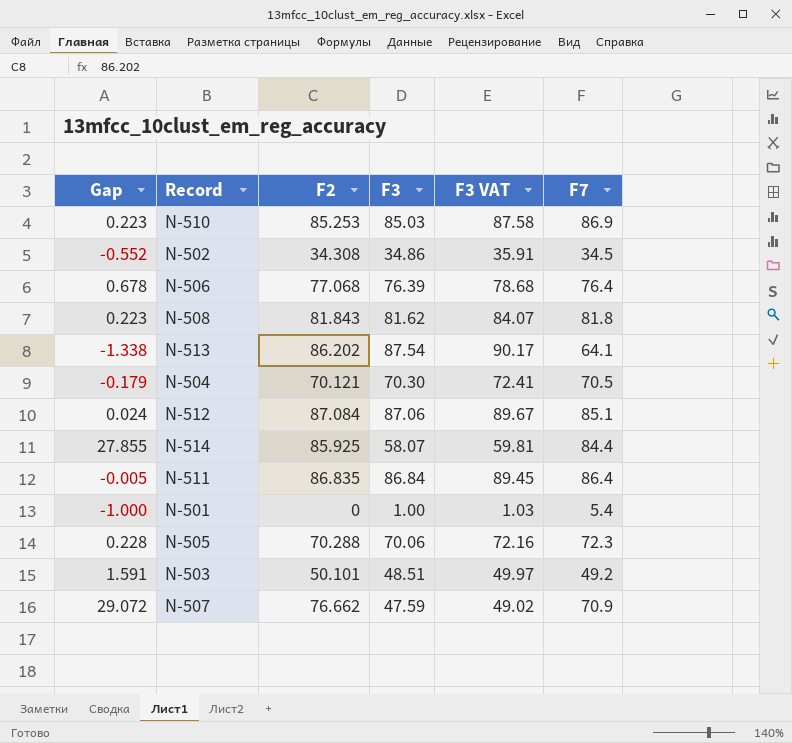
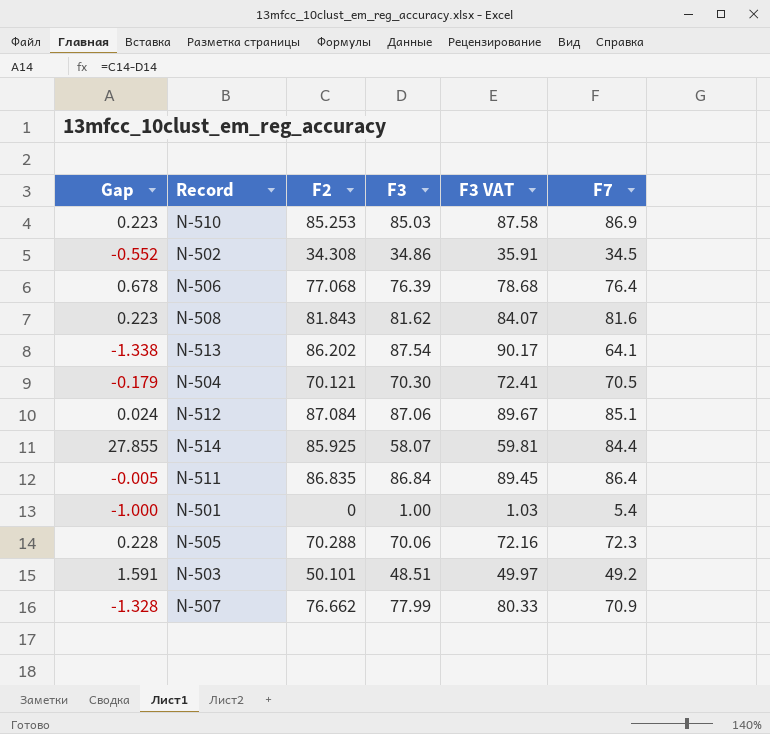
N-508 | F7: 81.8 -> 81.6
N-507 | Gap: 29.072 -> -1.328
N-507 | F3: 47.59 -> 77.99
N-507 | F3 VAT: 49.02 -> 80.33

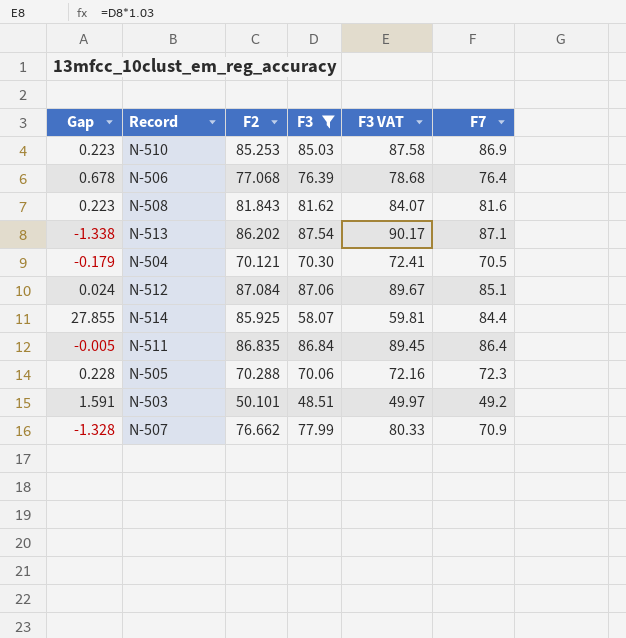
filter: none -> F3 >= 48.51
N-513 | F7: 64.1 -> 87.1

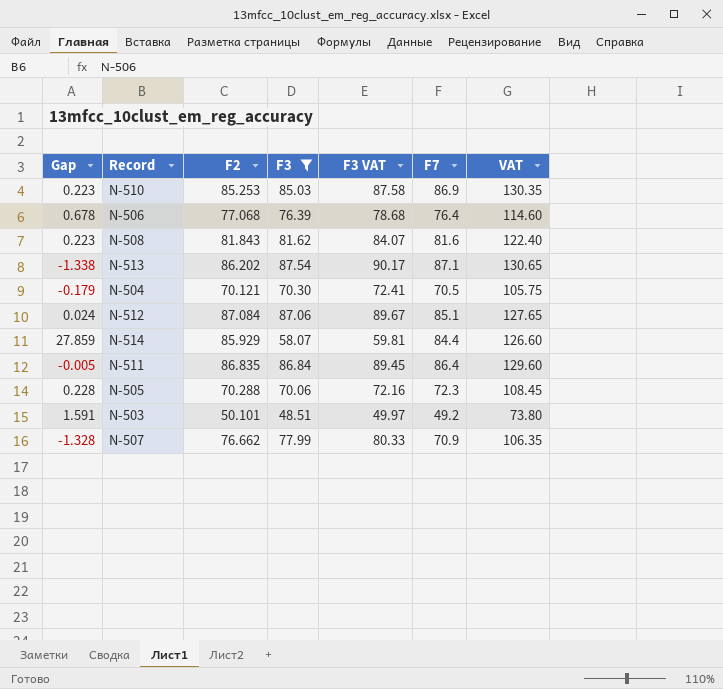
column VAT | formula: none -> [F7] * 1.5
N-514 | Gap: 27.855 -> 27.859
N-514 | F2: 85.925 -> 85.929

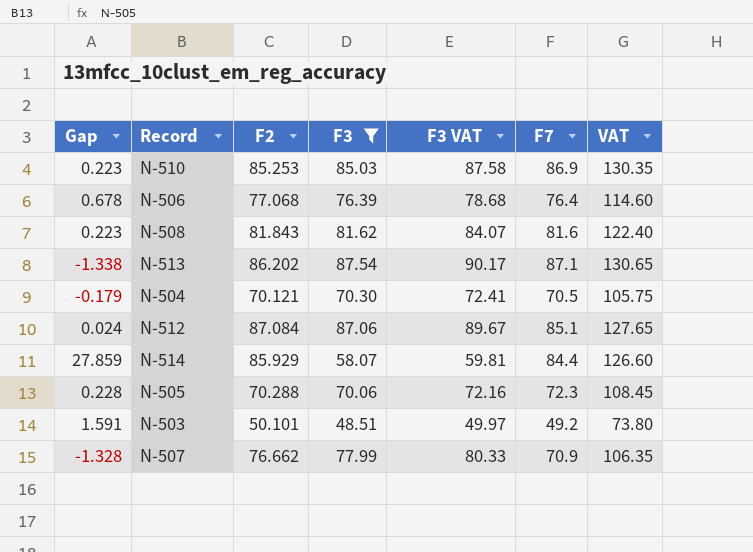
row N-511: -0.005 | 86.835 | 86.84 | 89.45 | 86.4 | 129.60 -> none

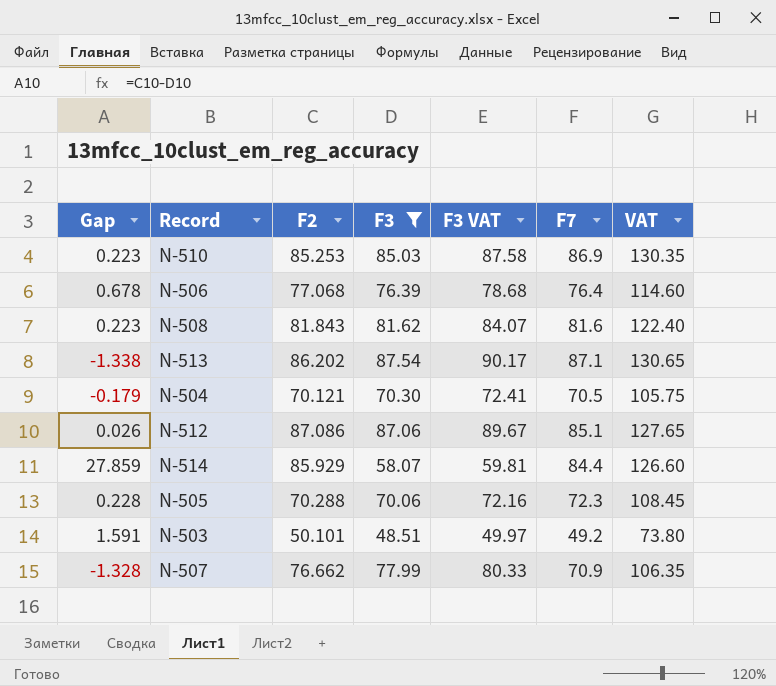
N-512 | Gap: 0.024 -> 0.026
N-512 | F2: 87.084 -> 87.086

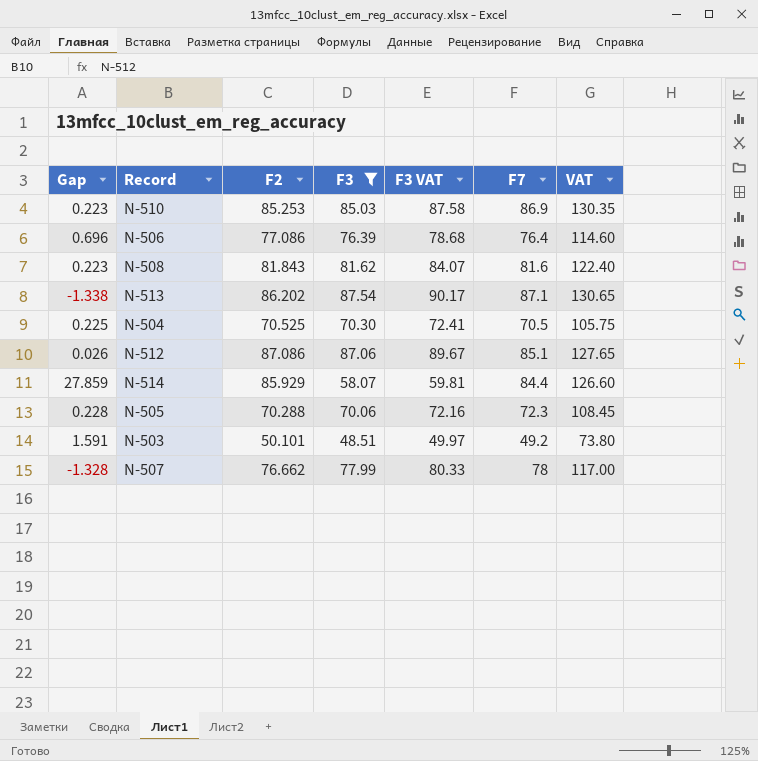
N-506 | Gap: 0.678 -> 0.696
N-506 | F2: 77.068 -> 77.086
N-504 | Gap: -0.179 -> 0.225
N-504 | F2: 70.121 -> 70.525
N-507 | F7: 70.9 -> 78
N-507 | VAT: 106.35 -> 117.00

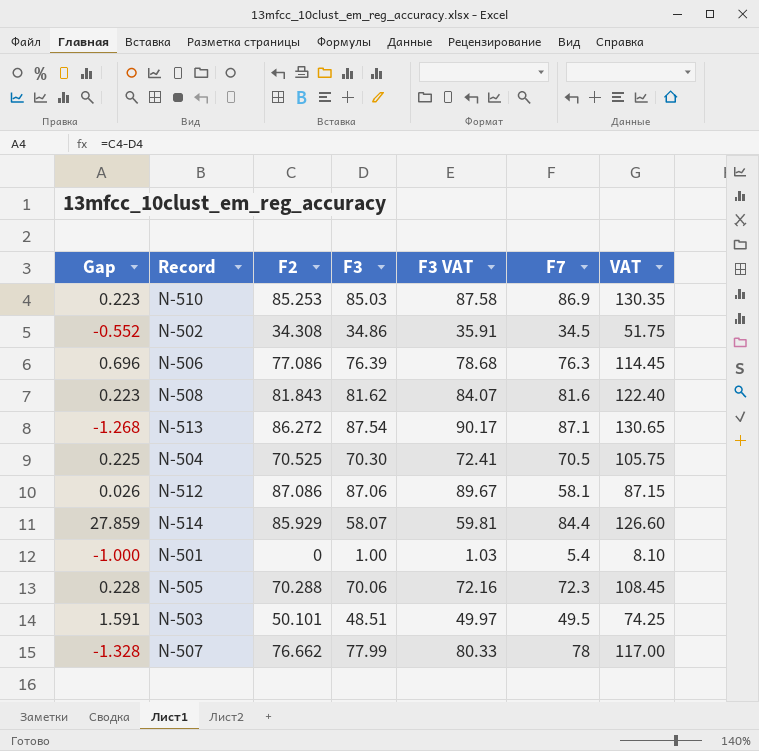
filter: F3 >= 48.51 -> none
N-506 | F7: 76.4 -> 76.3
N-506 | VAT: 114.60 -> 114.45
N-513 | Gap: -1.338 -> -1.268
N-513 | F2: 86.202 -> 86.272
N-512 | F7: 85.1 -> 58.1
N-512 | VAT: 127.65 -> 87.15
N-503 | F7: 49.2 -> 49.5
N-503 | VAT: 73.80 -> 74.25

